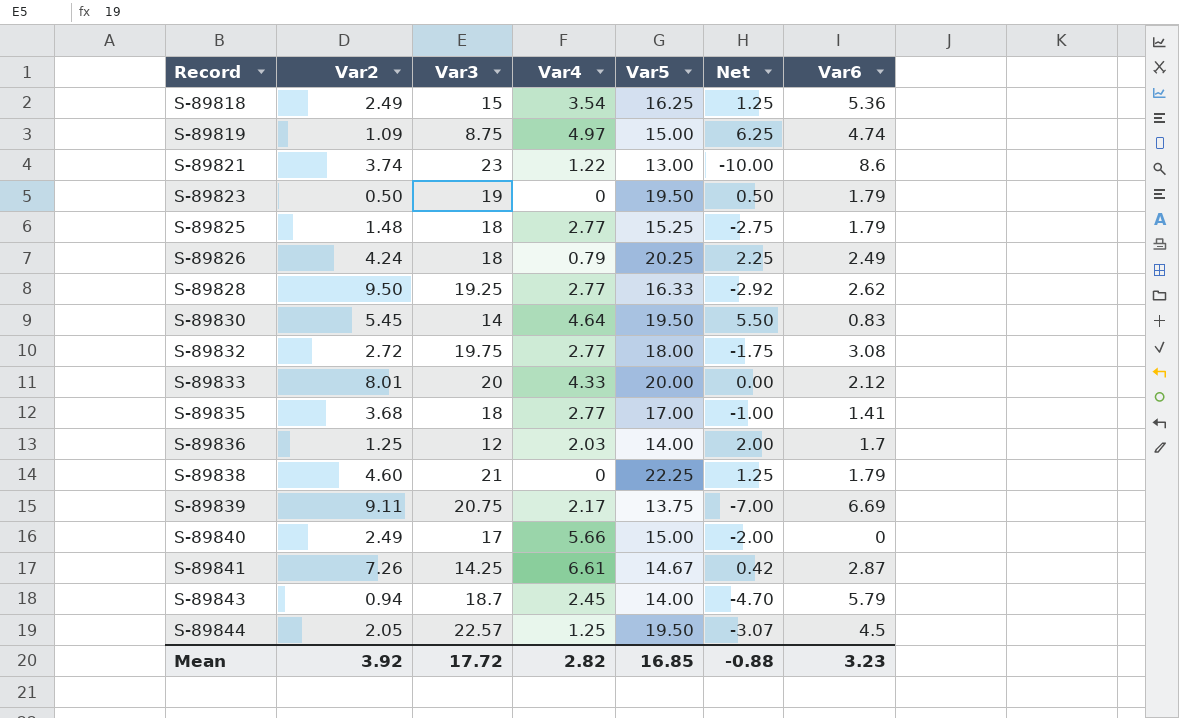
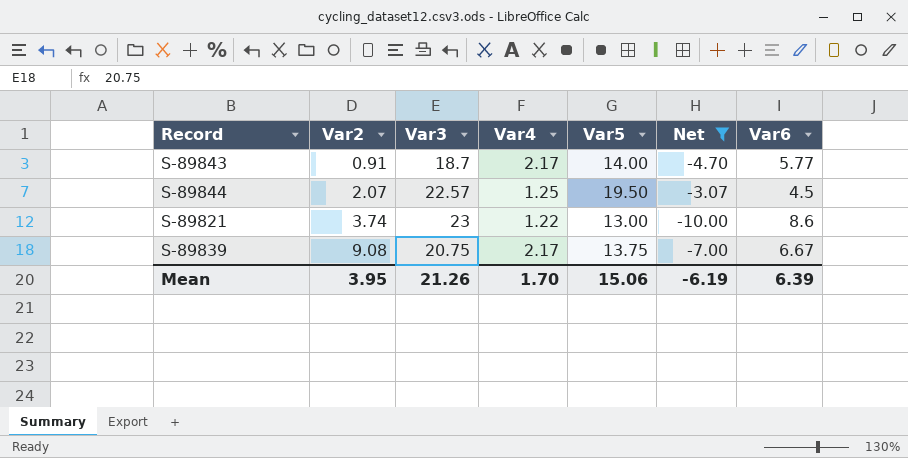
filter: none -> Net <= -3.07
row order: Record ascending -> Var2 ascending
S-89843 | Var2: 0.94 -> 0.91
S-89843 | Var4: 2.45 -> 2.17
S-89843 | Var6: 5.79 -> 5.77
S-89844 | Var2: 2.05 -> 2.07
S-89839 | Var2: 9.11 -> 9.08
S-89839 | Var6: 6.69 -> 6.67
Mean | Var2: 3.92 -> 3.95
Mean | Var3: 17.72 -> 21.26
Mean | Var4: 2.82 -> 1.70
Mean | Var5: 16.85 -> 15.06
Mean | Net: -0.88 -> -6.19
Mean | Var6: 3.23 -> 6.39

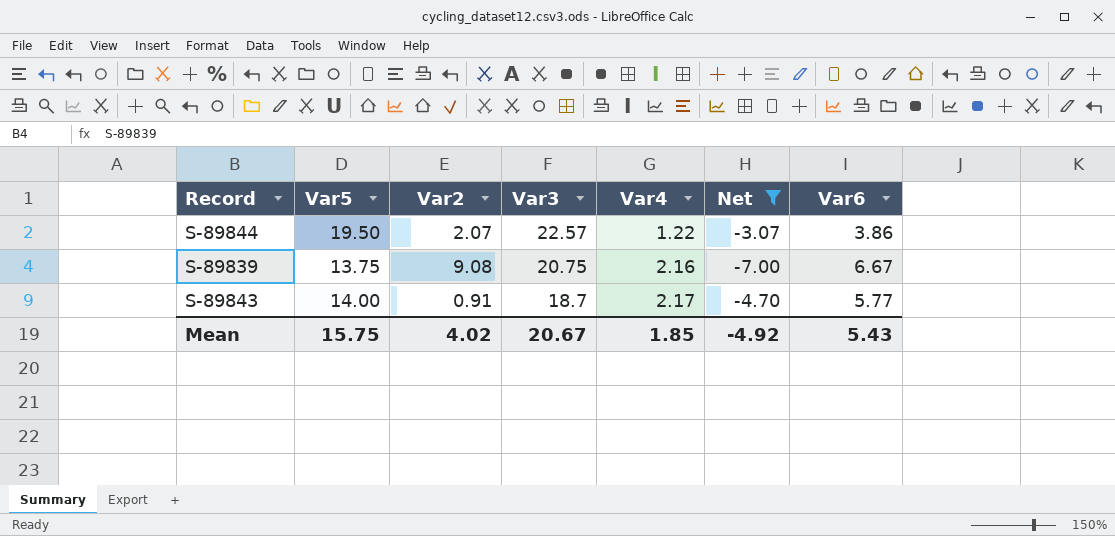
row order: Var2 ascending -> Var3 descending
column Var5 | position: 5 -> 2
row S-89821: 3.74 | 23 | 1.22 | 13.00 | -10.00 | 8.6 -> none
S-89844 | Var4: 1.25 -> 1.22
S-89844 | Var6: 4.5 -> 3.86
S-89839 | Var4: 2.17 -> 2.16
Mean | Var5: 15.06 -> 15.75
Mean | Var2: 3.95 -> 4.02
Mean | Var3: 21.26 -> 20.67
Mean | Var4: 1.70 -> 1.85
Mean | Net: -6.19 -> -4.92
Mean | Var6: 6.39 -> 5.43

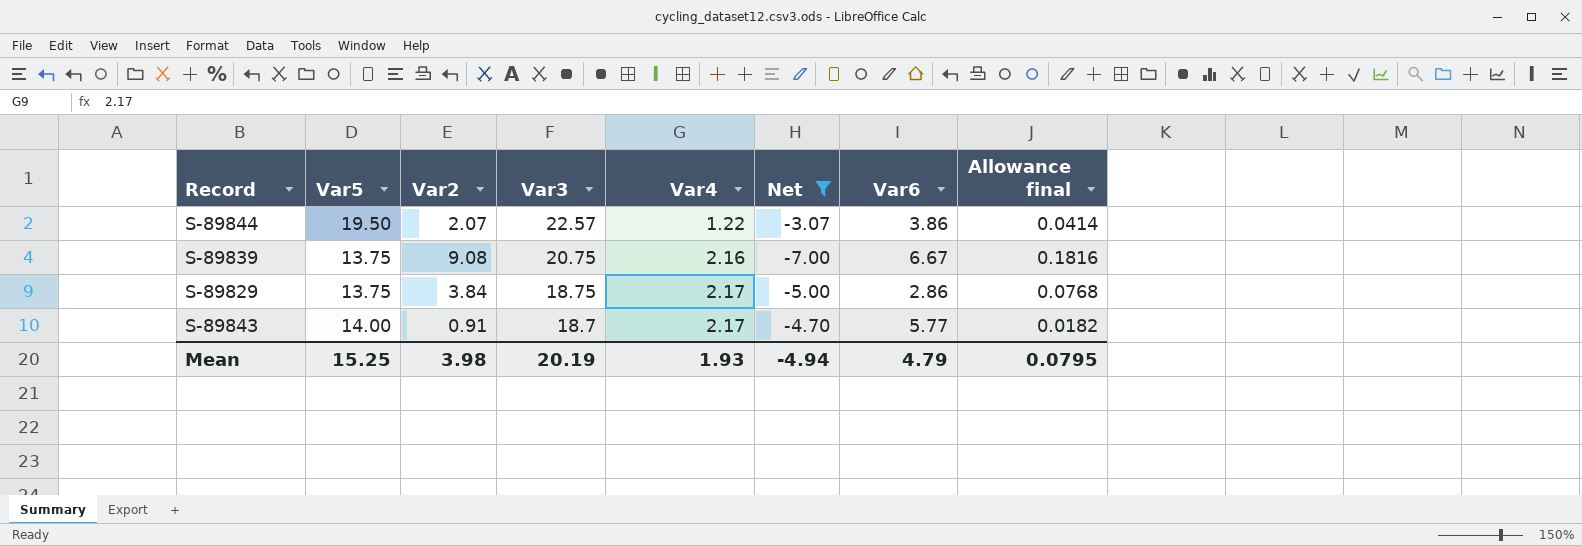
column Allowance final | formula: none -> [Var2] * 0.02
row S-89829: none -> 13.75 | 3.84 | 18.75 | 2.17 | -5.00 | 2.86 | 0.0768
Mean | Var5: 15.75 -> 15.25
Mean | Var2: 4.02 -> 3.98
Mean | Var3: 20.67 -> 20.19
Mean | Var4: 1.85 -> 1.93
Mean | Net: -4.92 -> -4.94
Mean | Var6: 5.43 -> 4.79

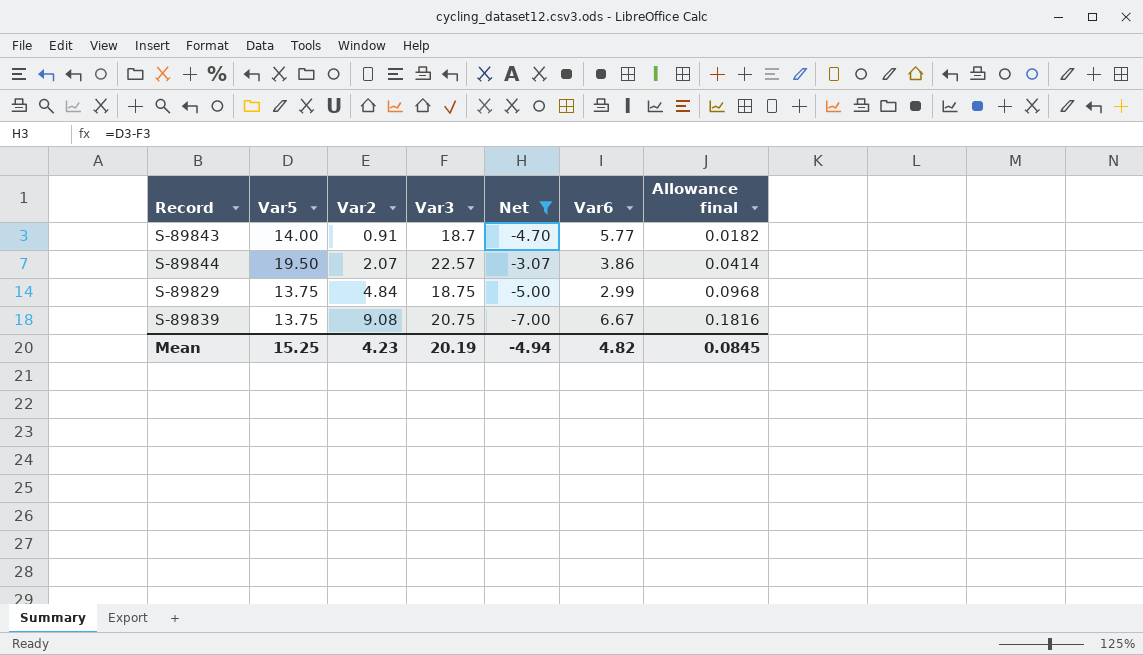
row order: Var3 descending -> Var2 ascending
column Var4 | position: 5 -> none
S-89829 | Var2: 3.84 -> 4.84
S-89829 | Var6: 2.86 -> 2.99
S-89829 | Allowance final: 0.0768 -> 0.0968
Mean | Var2: 3.98 -> 4.23
Mean | Var6: 4.79 -> 4.82
Mean | Allowance final: 0.0795 -> 0.0845

